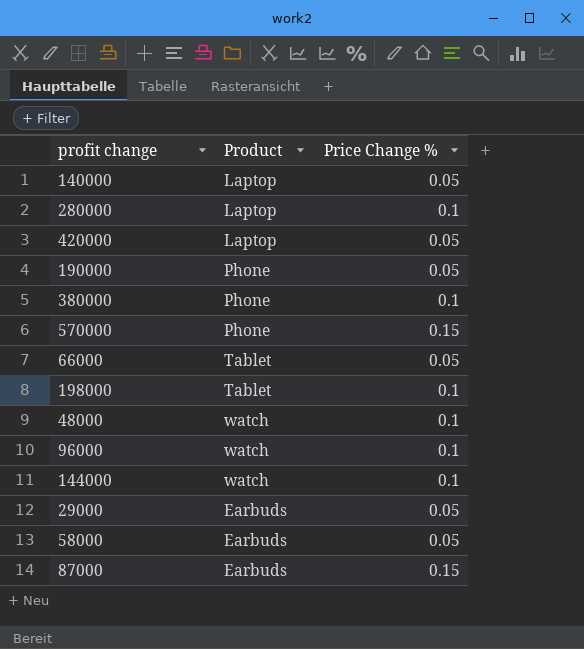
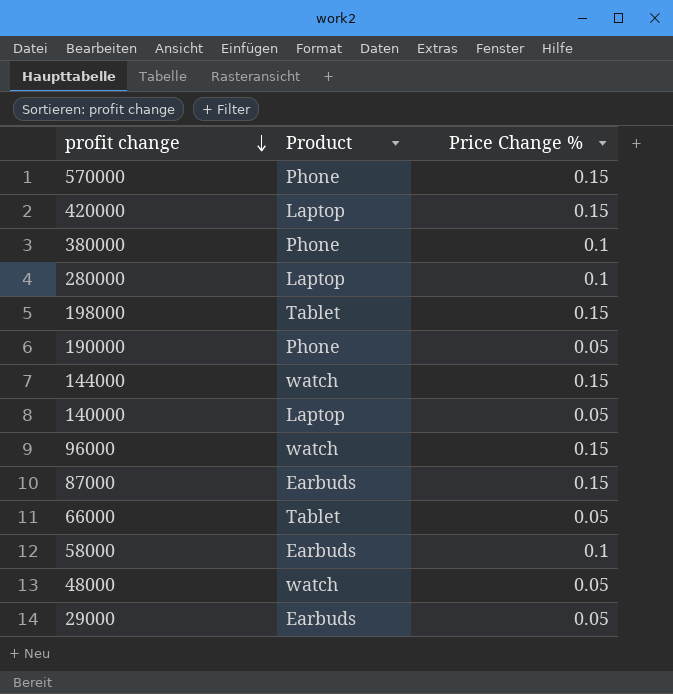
row order: none -> profit change descending
420000 | Price Change %: 0.05 -> 0.15
198000 | Price Change %: 0.1 -> 0.15
144000 | Price Change %: 0.1 -> 0.15
96000 | Price Change %: 0.1 -> 0.15
58000 | Price Change %: 0.05 -> 0.1
48000 | Price Change %: 0.1 -> 0.05

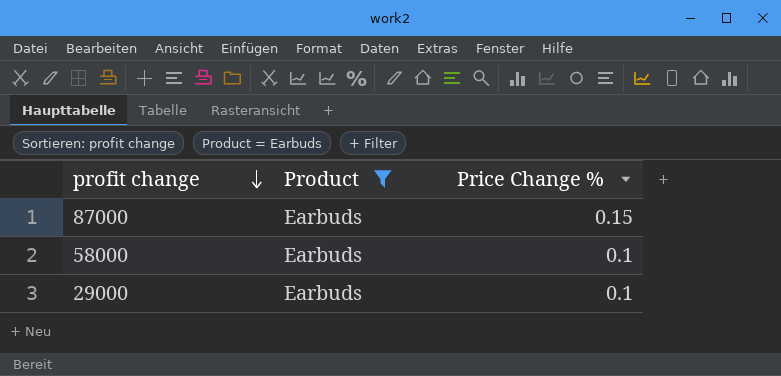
filter: none -> Product = Earbuds
29000 | Price Change %: 0.05 -> 0.1

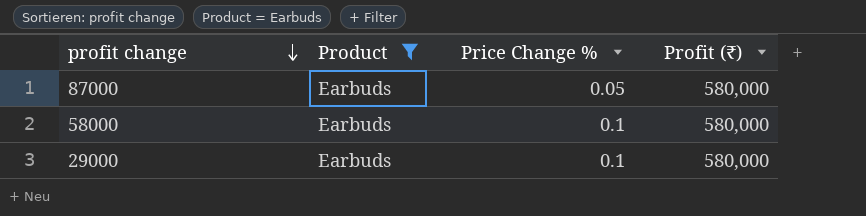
column Profit (₹) | position: none -> 4
87000 | Price Change %: 0.15 -> 0.05

